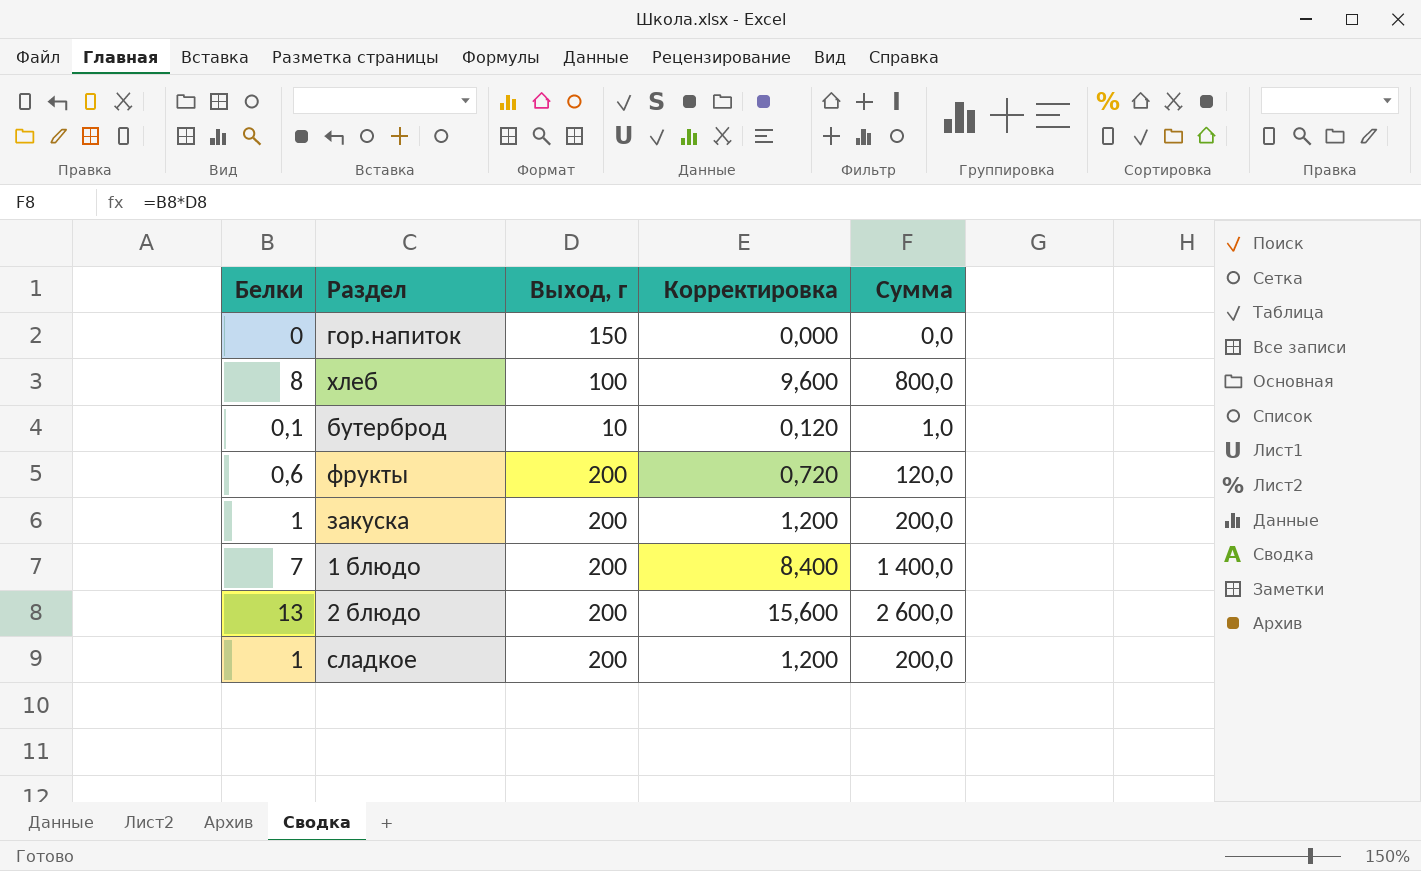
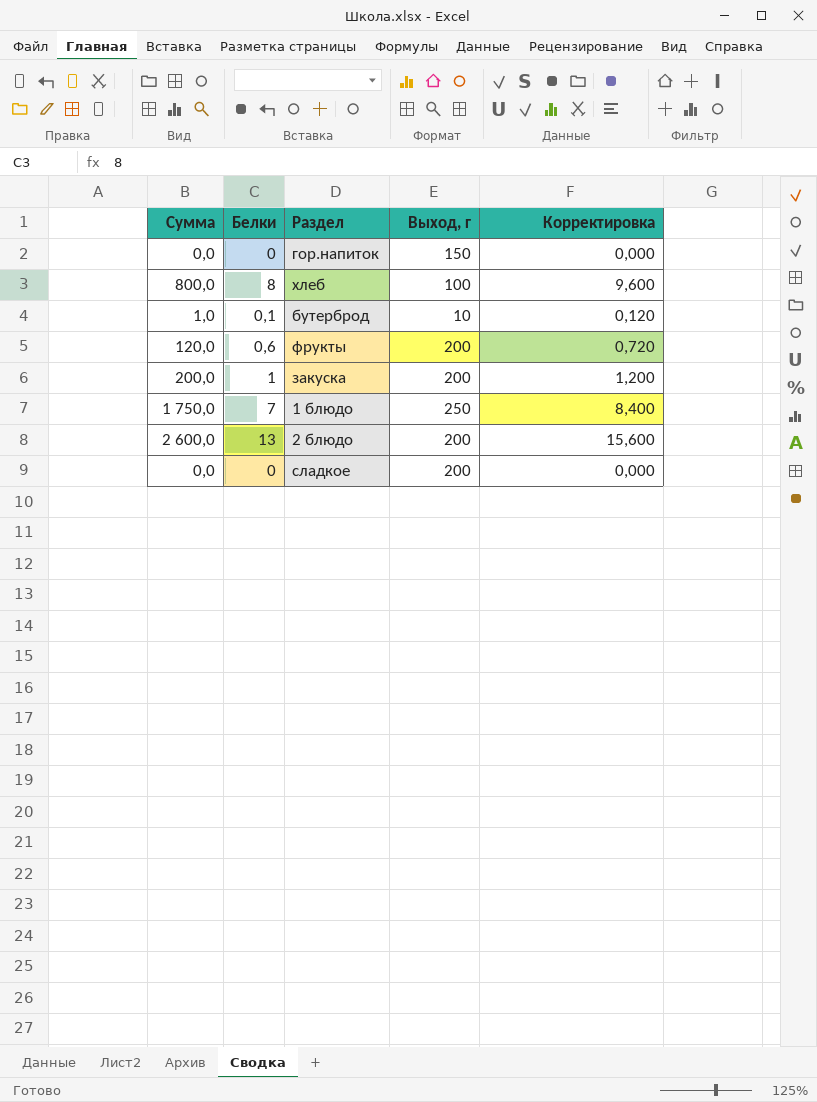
column Сумма | position: 5 -> 1
1 блюдо | Сумма: 1 400,0 -> 1 750,0
1 блюдо | Выход, г: 200 -> 250
сладкое | Сумма: 200,0 -> 0,0
сладкое | Белки: 1 -> 0
сладкое | Корректировка: 1,200 -> 0,000

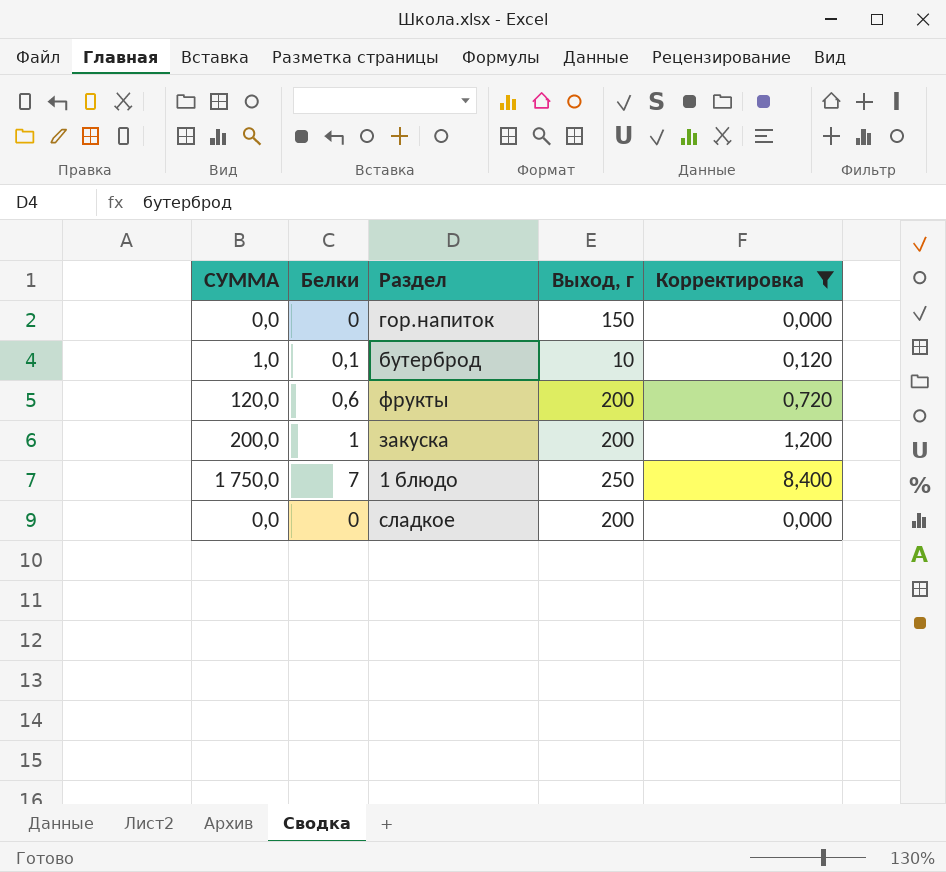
filter: none -> Корректировка <= 8,400
column name: Сумма -> СУММА

